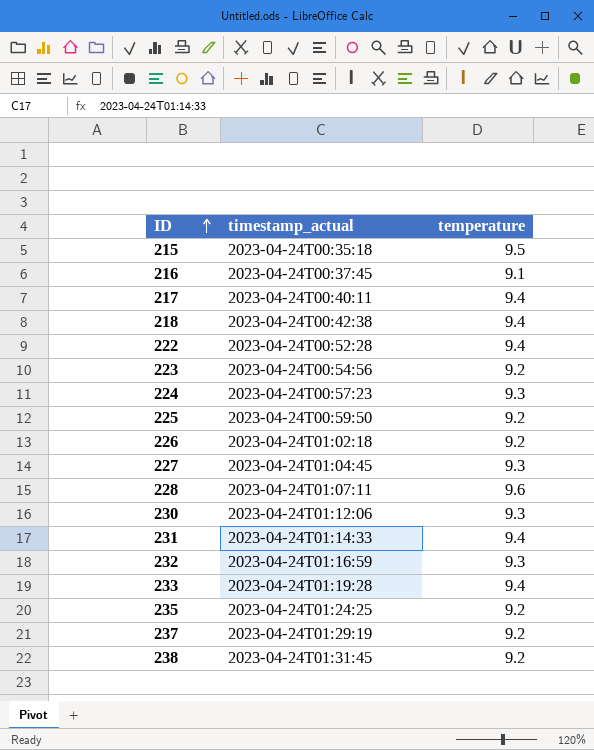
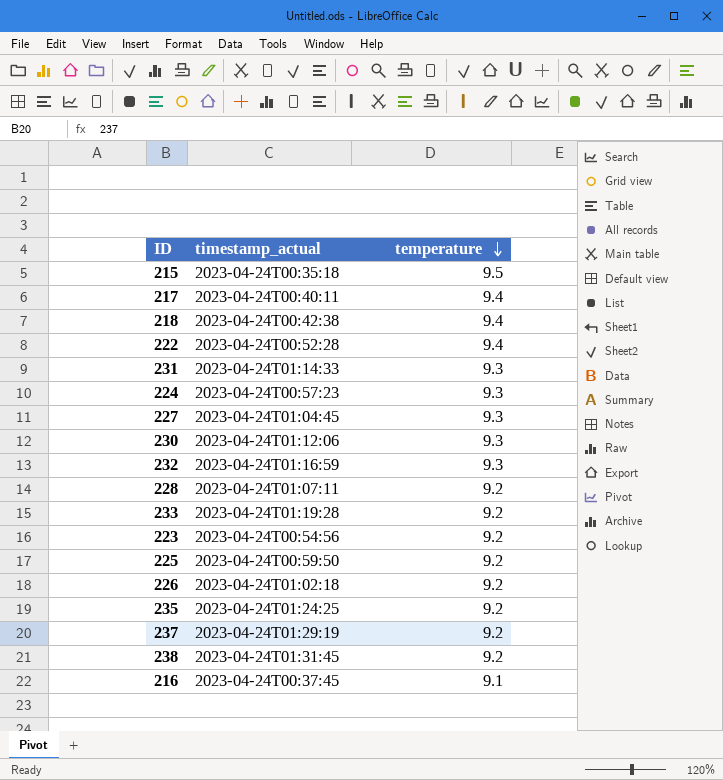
row order: ID ascending -> temperature descending
231 | temperature: 9.4 -> 9.3
228 | temperature: 9.6 -> 9.2
233 | temperature: 9.4 -> 9.2

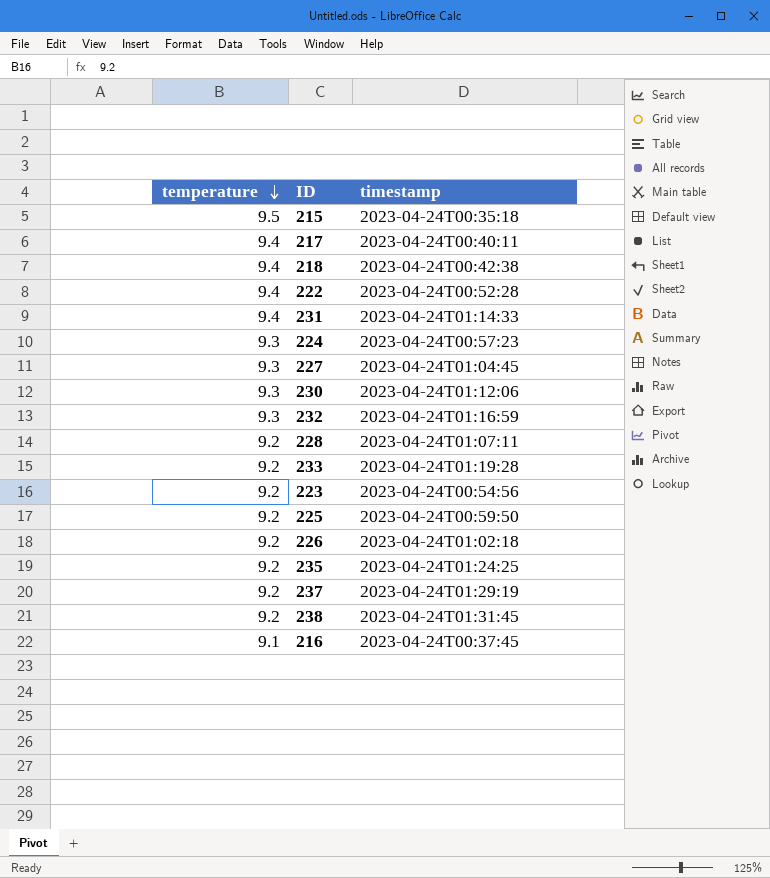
column temperature | position: 3 -> 1
column name: timestamp_actual -> timestamp
231 | temperature: 9.3 -> 9.4

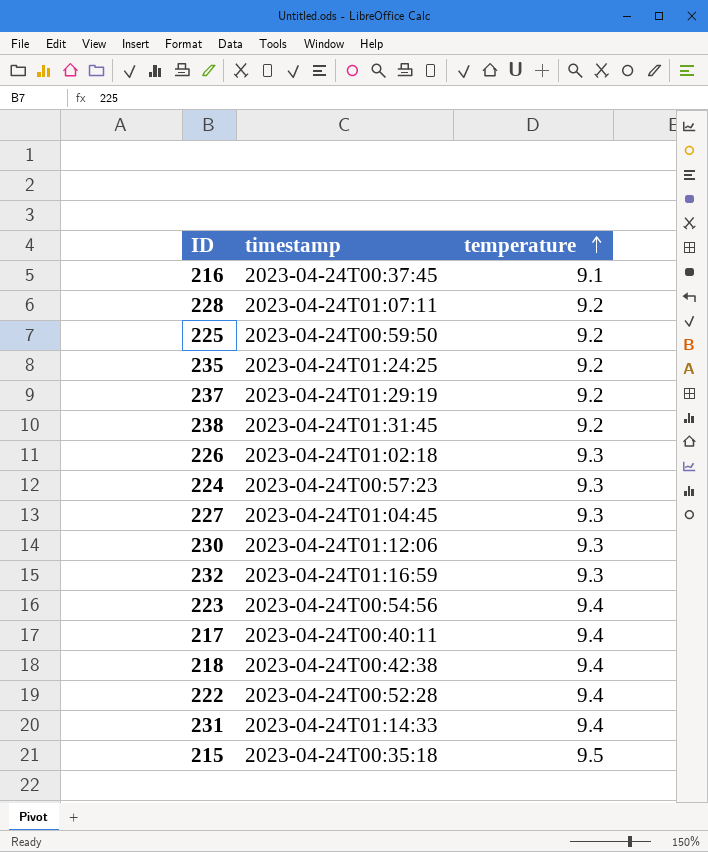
row order: temperature descending -> temperature ascending
column temperature | position: 1 -> 3
row 233: 9.2 | 2023-04-24T01:19:28 -> none
226 | temperature: 9.2 -> 9.3
223 | temperature: 9.2 -> 9.4

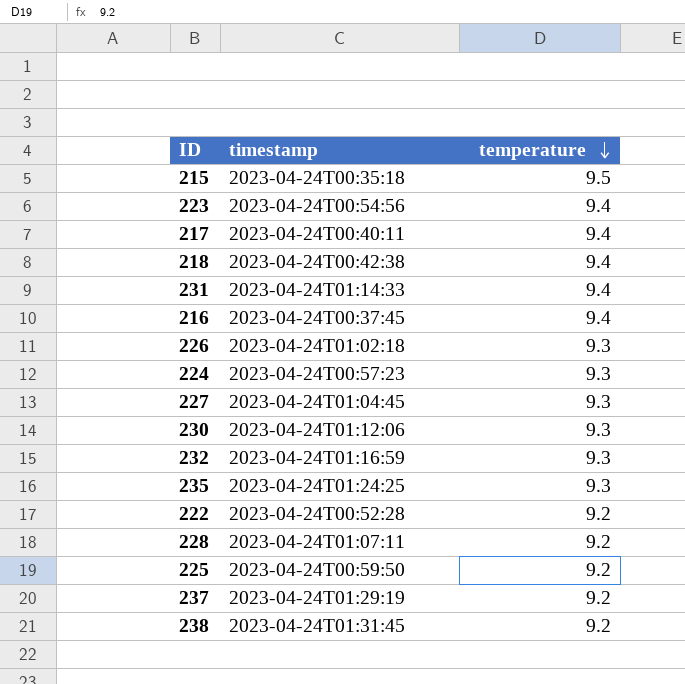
row order: temperature ascending -> temperature descending
216 | temperature: 9.1 -> 9.4
235 | temperature: 9.2 -> 9.3
222 | temperature: 9.4 -> 9.2

